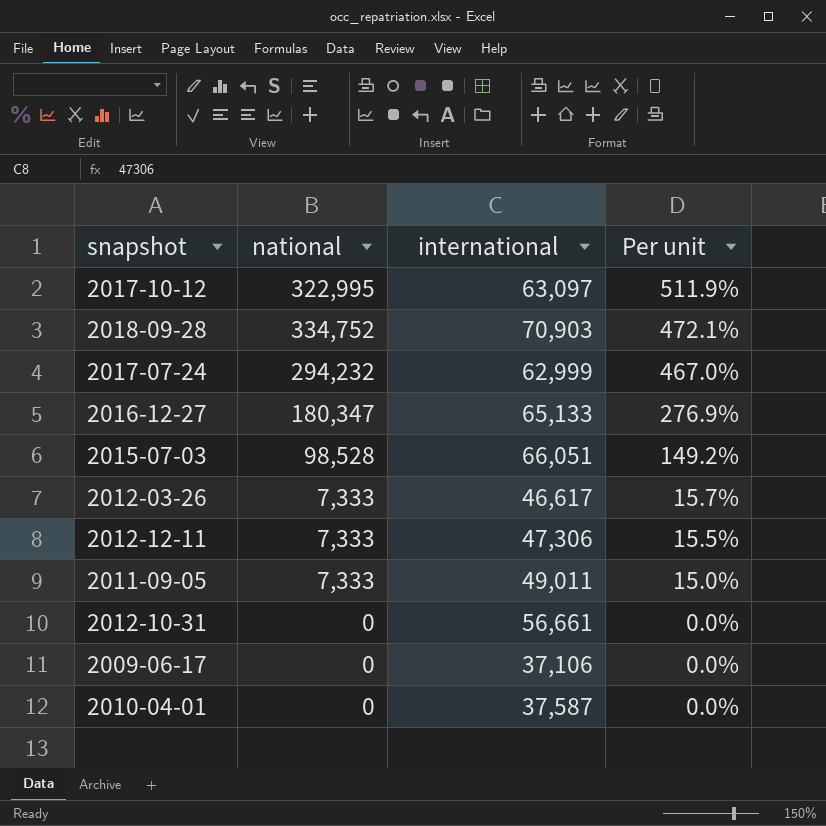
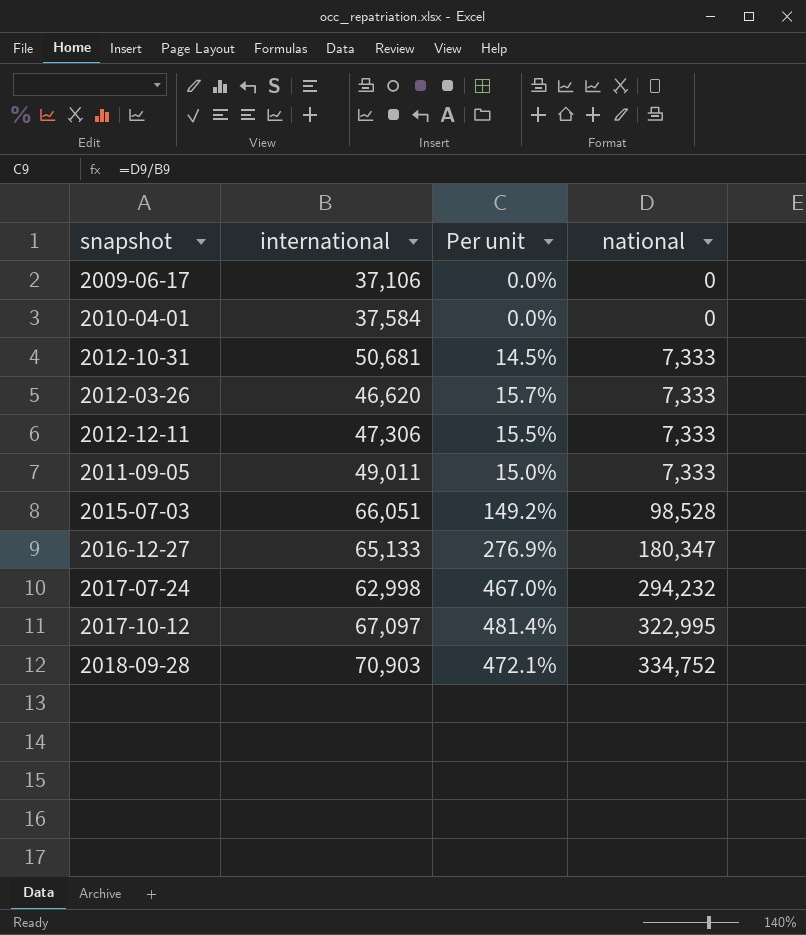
row order: Per unit descending -> national ascending
column national | position: 2 -> 4
2010-04-01 | international: 37,587 -> 37,584
2012-10-31 | international: 56,661 -> 50,681
2012-10-31 | Per unit: 0.0% -> 14.5%
2012-10-31 | national: 0 -> 7,333
2012-03-26 | international: 46,617 -> 46,620
2017-07-24 | international: 62,999 -> 62,998
2017-10-12 | international: 63,097 -> 67,097
2017-10-12 | Per unit: 511.9% -> 481.4%

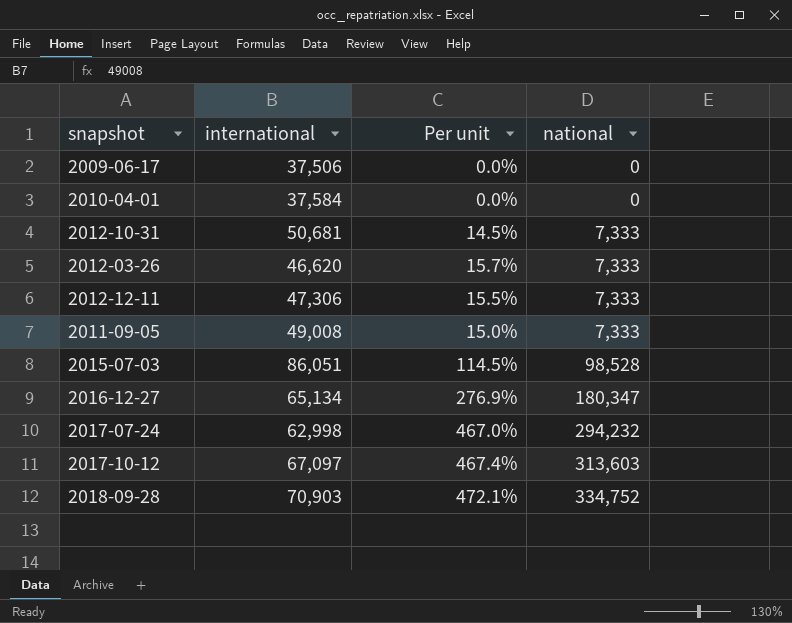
2009-06-17 | international: 37,106 -> 37,506
2011-09-05 | international: 49,011 -> 49,008
2015-07-03 | international: 66,051 -> 86,051
2015-07-03 | Per unit: 149.2% -> 114.5%
2016-12-27 | international: 65,133 -> 65,134
2017-10-12 | Per unit: 481.4% -> 467.4%
2017-10-12 | national: 322,995 -> 313,603

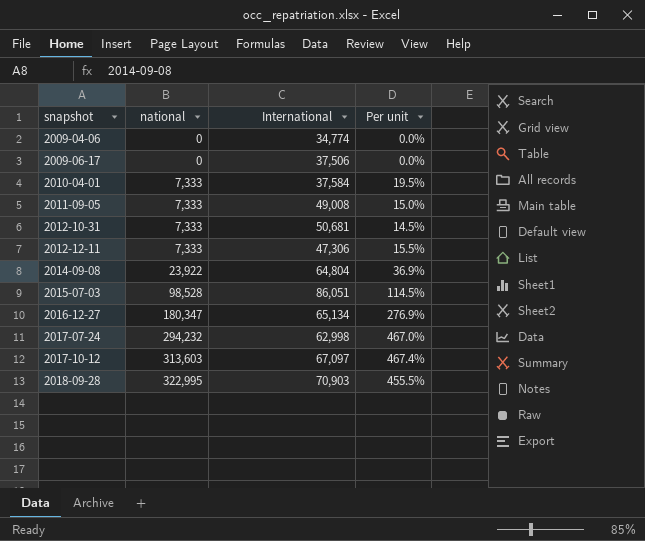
row order: national ascending -> snapshot ascending
column national | position: 4 -> 2
column name: international -> International
row 2012-03-26: 46,620 | 15.7% | 7,333 -> none
row 2009-04-06: none -> 0 | 34,774 | 0.0%
2010-04-01 | national: 0 -> 7,333
2010-04-01 | Per unit: 0.0% -> 19.5%
row 2014-09-08: none -> 23,922 | 64,804 | 36.9%
2018-09-28 | national: 334,752 -> 322,995
2018-09-28 | Per unit: 472.1% -> 455.5%

